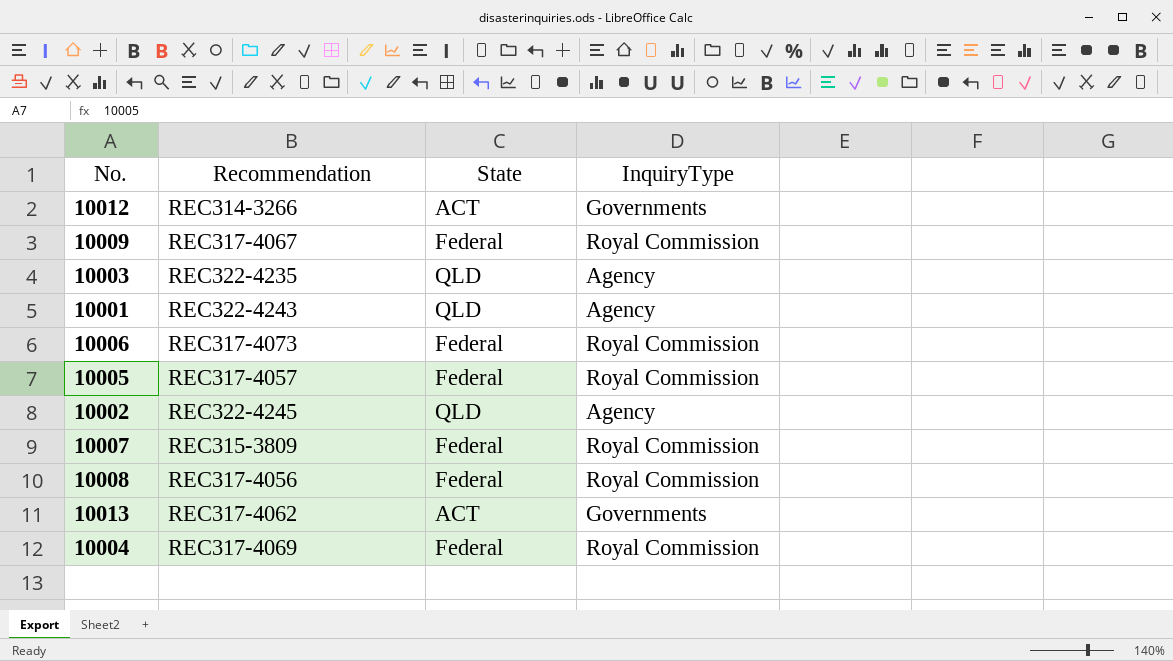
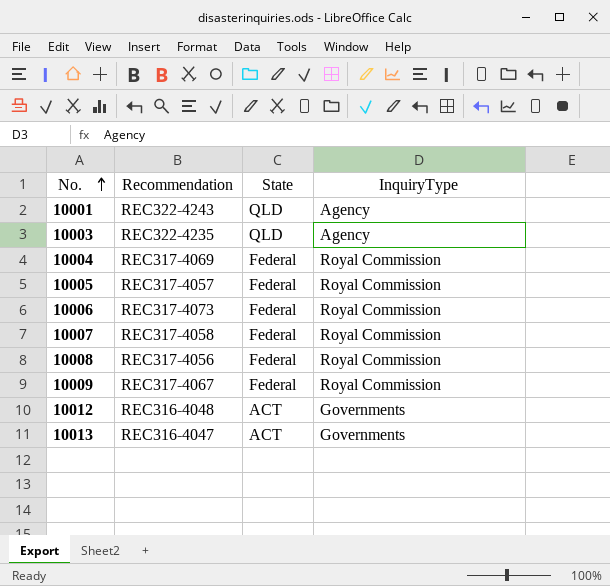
row order: none -> No. ascending
row 10002: REC322-4245 | QLD | Agency -> none
10007 | Recommendation: REC315-3809 -> REC317-4058
10012 | Recommendation: REC314-3266 -> REC316-4048
10013 | Recommendation: REC317-4062 -> REC316-4047

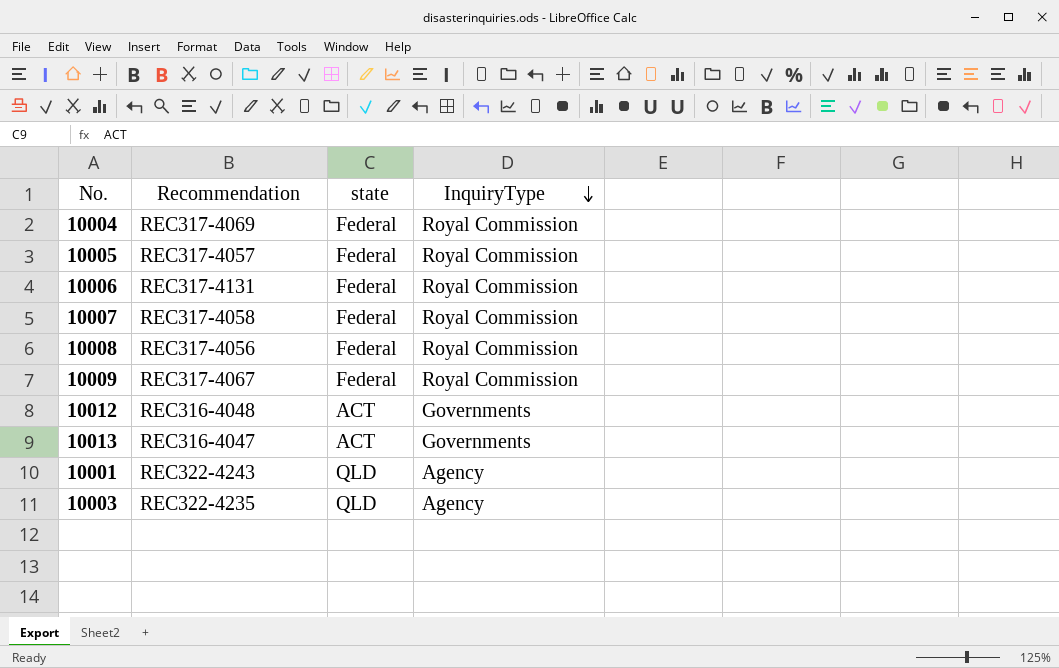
row order: No. ascending -> InquiryType descending
column name: State -> state
10006 | Recommendation: REC317-4073 -> REC317-4131

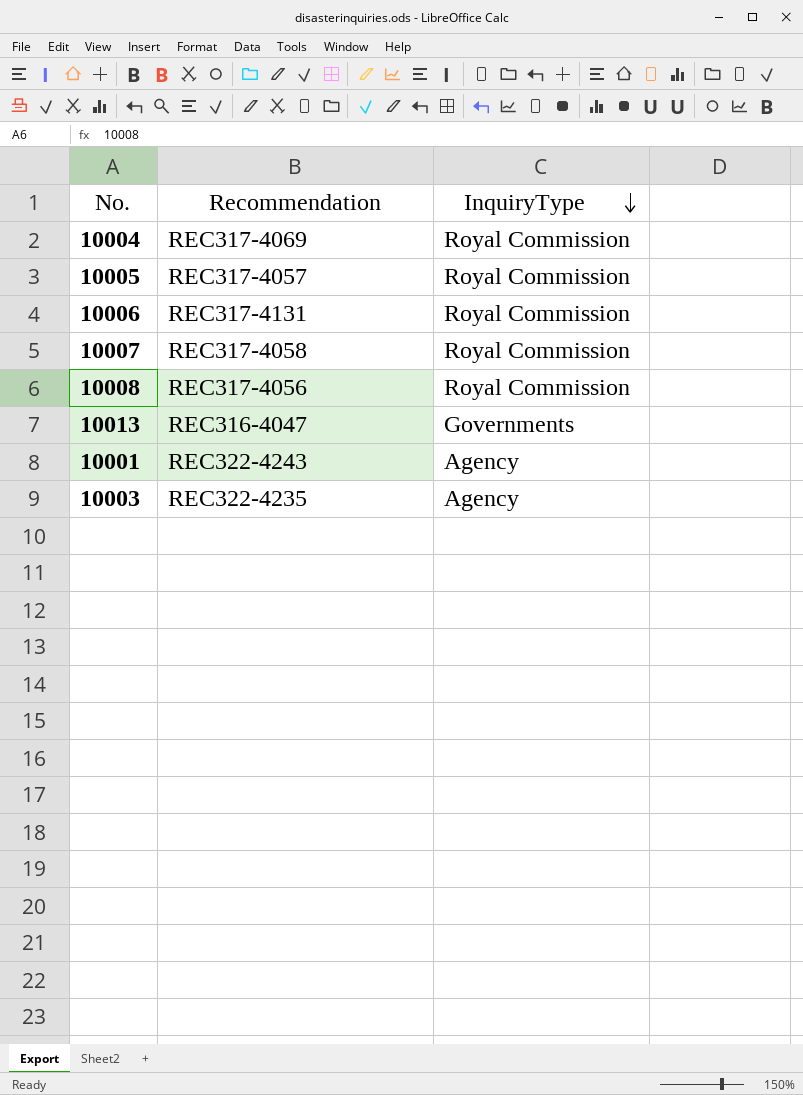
column state | position: 3 -> none
row 10009: REC317-4067 | Federal | Royal Commission -> none
row 10012: REC316-4048 | ACT | Governments -> none

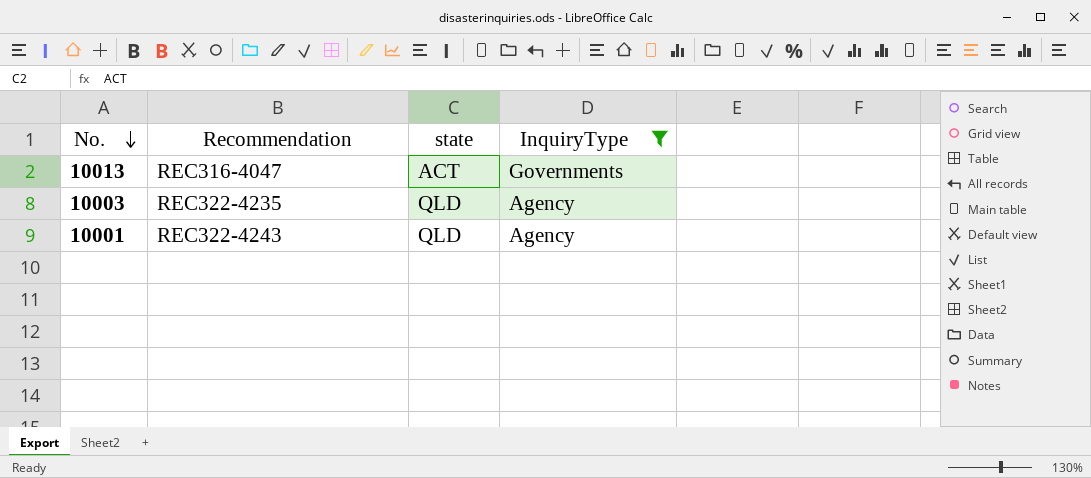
filter: none -> InquiryType != Royal Commission
row order: InquiryType descending -> No. descending
column state | position: none -> 3

